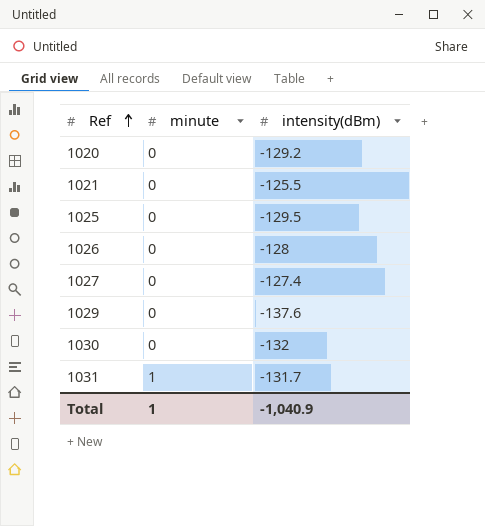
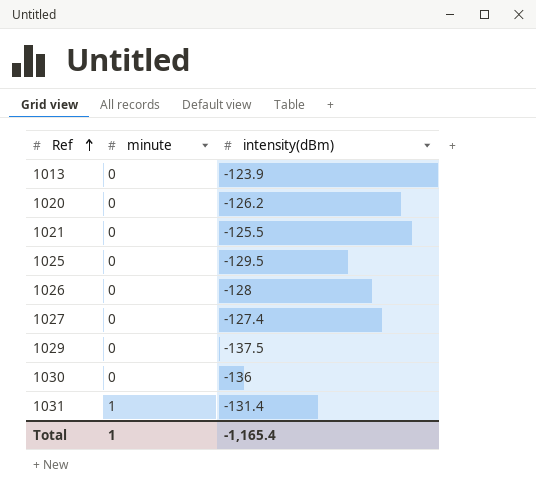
row 1013: none -> 0 | -123.9
1020 | intensity(dBm): -129.2 -> -126.2
1029 | intensity(dBm): -137.6 -> -137.5
1030 | intensity(dBm): -132 -> -136
1031 | intensity(dBm): -131.7 -> -131.4
Total | intensity(dBm): -1,040.9 -> -1,165.4

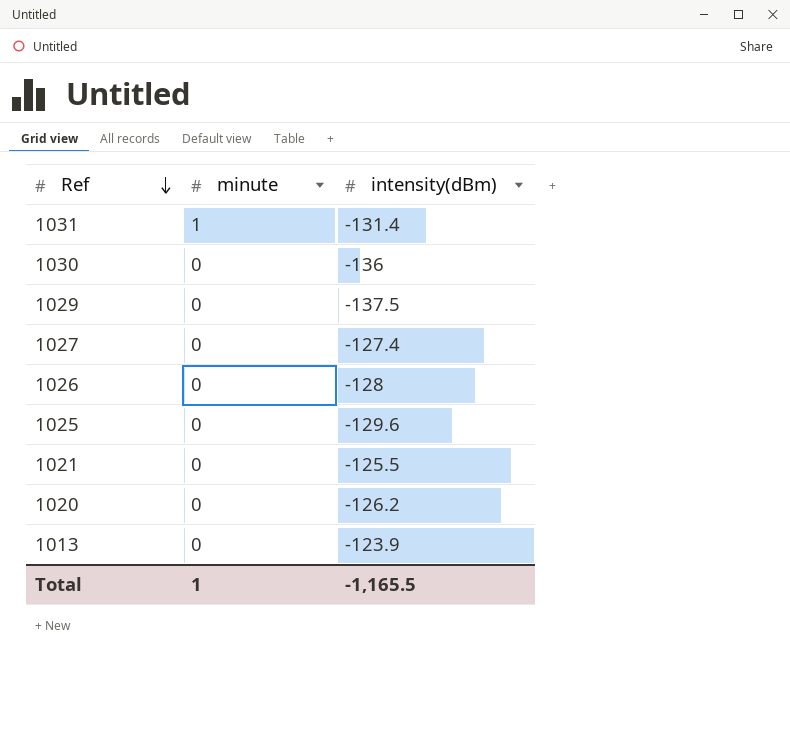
row order: Ref ascending -> Ref descending
1025 | intensity(dBm): -129.5 -> -129.6
Total | intensity(dBm): -1,165.4 -> -1,165.5

